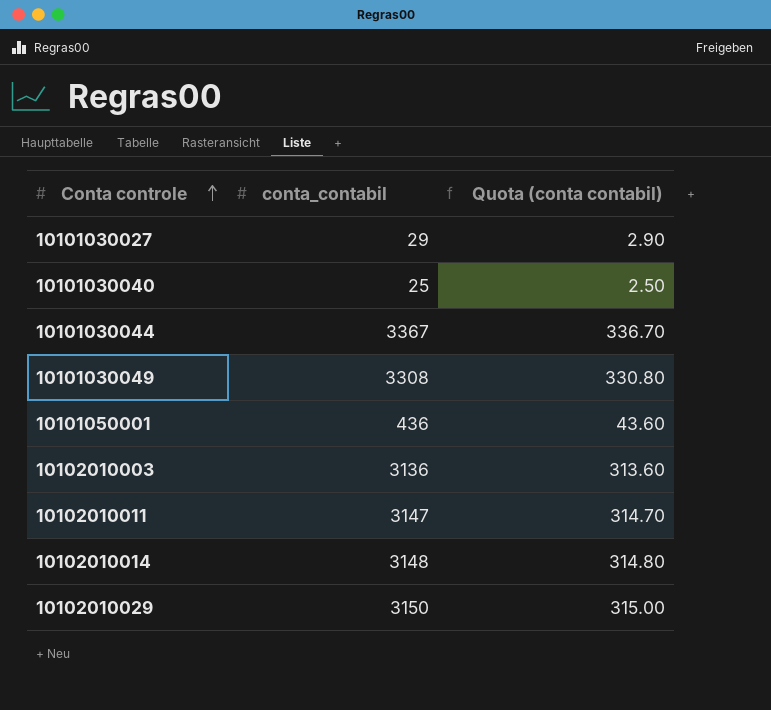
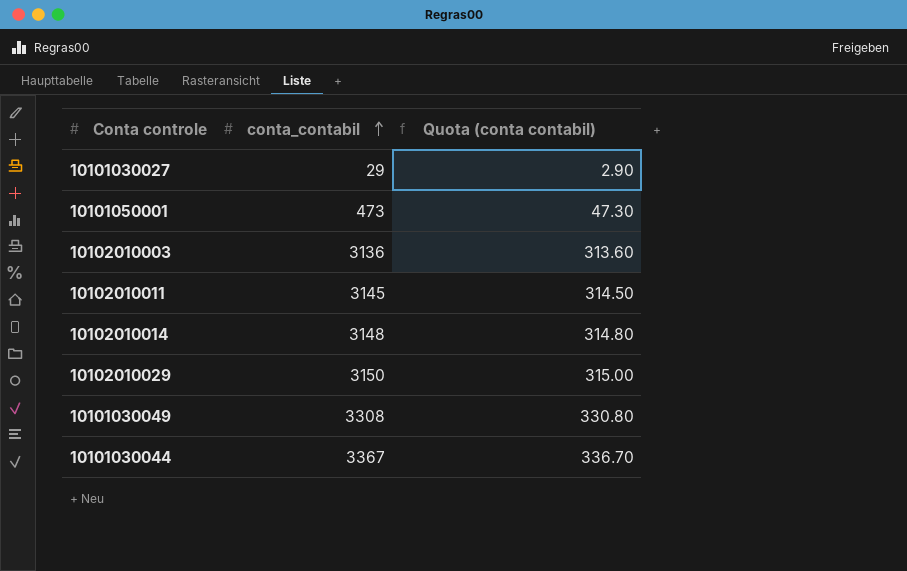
row order: Conta controle ascending -> conta_contabil ascending
row 10101030040: 25 | 2.50 -> none
10101050001 | conta_contabil: 436 -> 473
10101050001 | Quota (conta contabil): 43.60 -> 47.30
10102010011 | conta_contabil: 3147 -> 3145
10102010011 | Quota (conta contabil): 314.70 -> 314.50

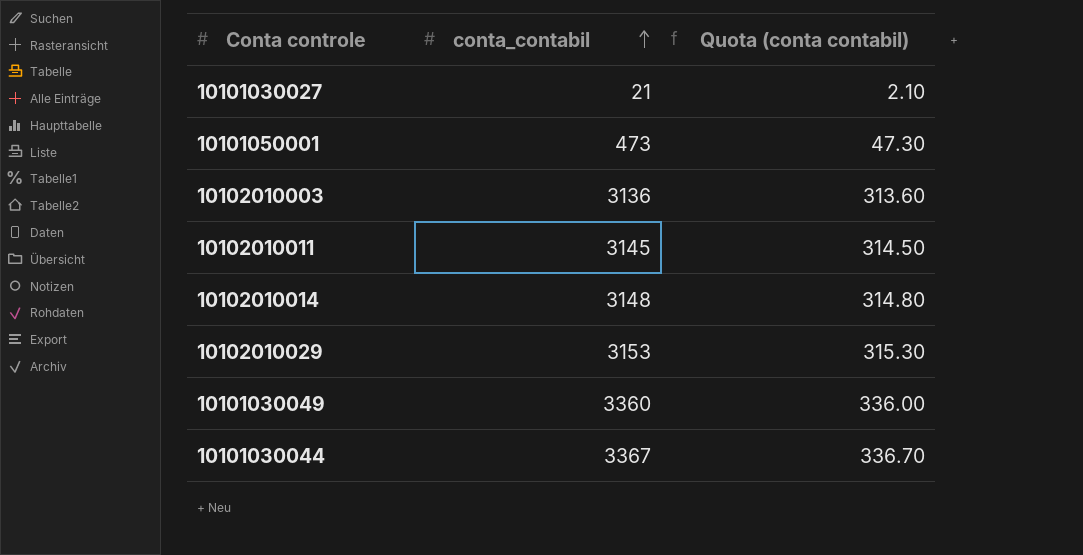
10101030027 | conta_contabil: 29 -> 21
10101030027 | Quota (conta contabil): 2.90 -> 2.10
10102010029 | conta_contabil: 3150 -> 3153
10102010029 | Quota (conta contabil): 315.00 -> 315.30
10101030049 | conta_contabil: 3308 -> 3360
10101030049 | Quota (conta contabil): 330.80 -> 336.00

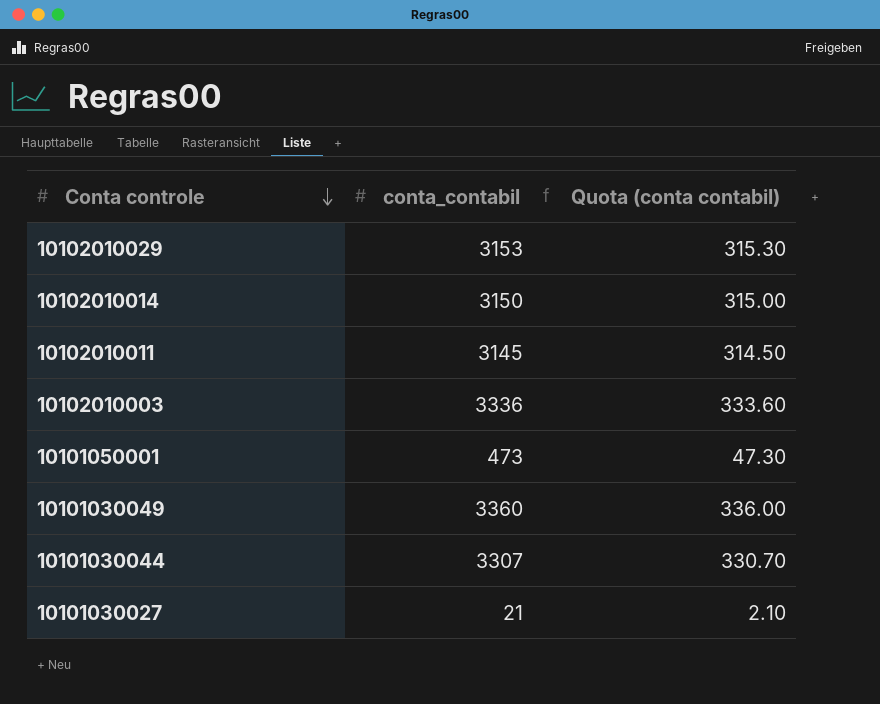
row order: conta_contabil ascending -> Conta controle descending
10102010014 | conta_contabil: 3148 -> 3150
10102010014 | Quota (conta contabil): 314.80 -> 315.00
10102010003 | conta_contabil: 3136 -> 3336
10102010003 | Quota (conta contabil): 313.60 -> 333.60
10101030044 | conta_contabil: 3367 -> 3307
10101030044 | Quota (conta contabil): 336.70 -> 330.70

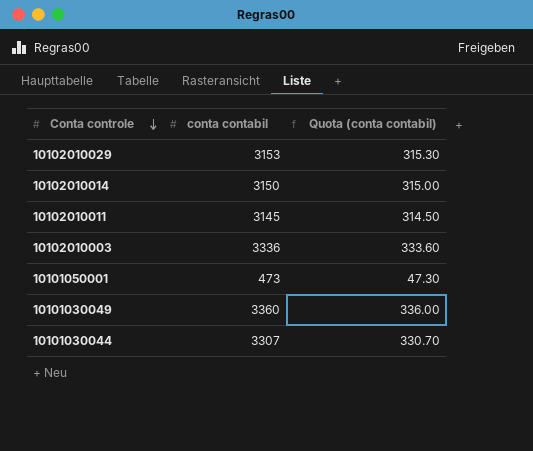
column name: conta_contabil -> conta contabil
row 10101030027: 21 | 2.10 -> none

